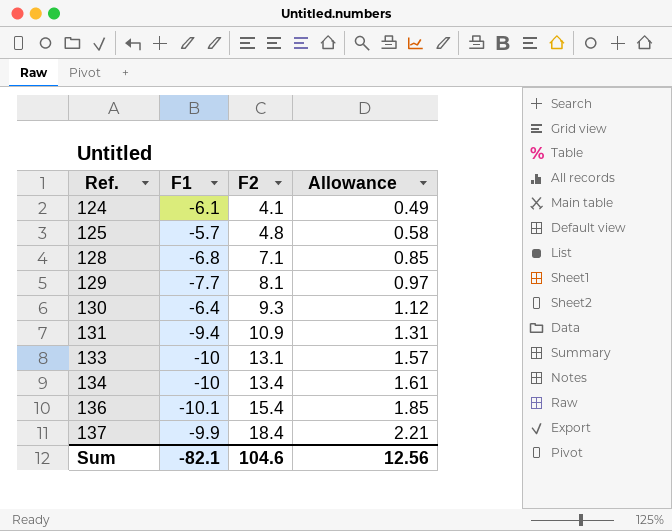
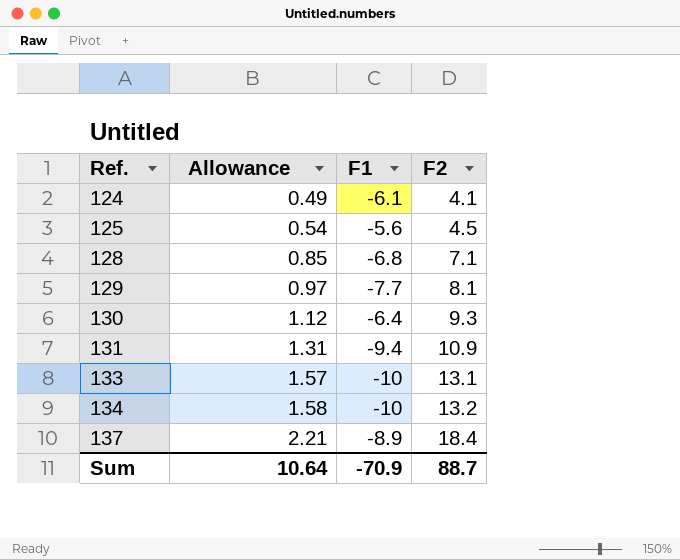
column Allowance | position: 4 -> 2
row 136: -10.1 | 15.4 | 1.85 -> none
125 | Allowance: 0.58 -> 0.54
125 | F1: -5.7 -> -5.6
125 | F2: 4.8 -> 4.5
134 | Allowance: 1.61 -> 1.58
134 | F2: 13.4 -> 13.2
137 | F1: -9.9 -> -8.9
Sum | Allowance: 12.56 -> 10.64
Sum | F1: -82.1 -> -70.9
Sum | F2: 104.6 -> 88.7

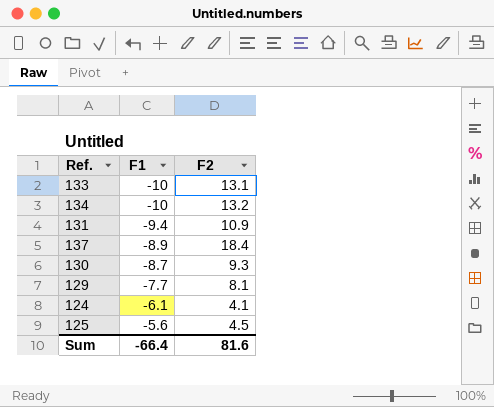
row order: Ref. ascending -> F1 ascending
column Allowance | formula: [F2] * 0.12 -> none
row 128: 0.85 | -6.8 | 7.1 -> none
130 | F1: -6.4 -> -8.7
Sum | F1: -70.9 -> -66.4
Sum | F2: 88.7 -> 81.6

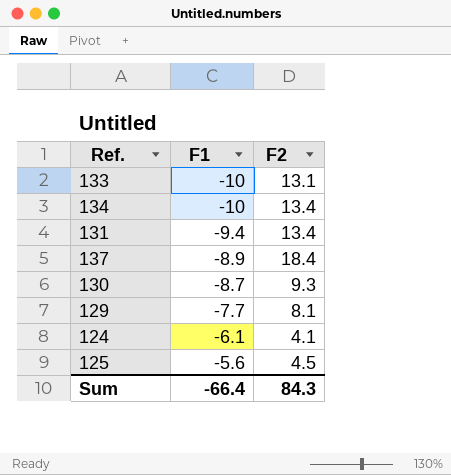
134 | F2: 13.2 -> 13.4
131 | F2: 10.9 -> 13.4
Sum | F2: 81.6 -> 84.3

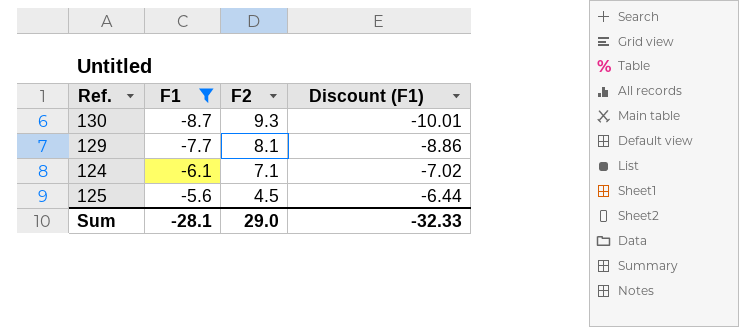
filter: none -> F1 >= -8.7
column Discount (F1) | formula: none -> [F1] * 1.15
124 | F2: 4.1 -> 7.1
Sum | F1: -66.4 -> -28.1
Sum | F2: 84.3 -> 29.0

